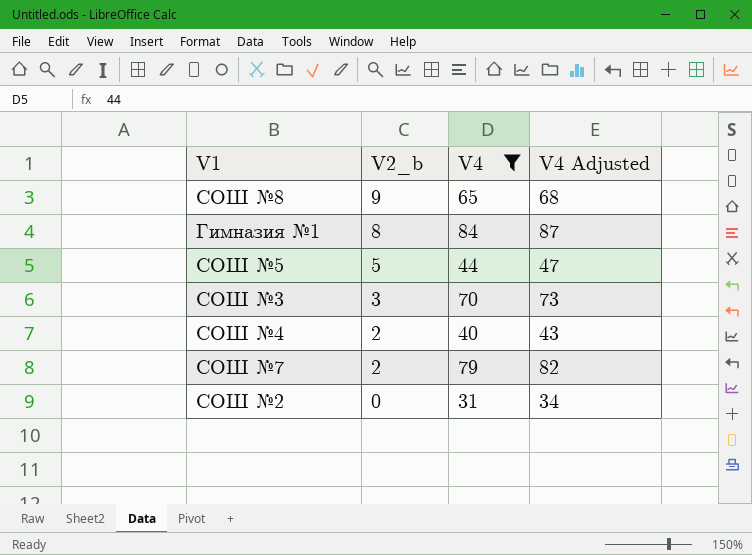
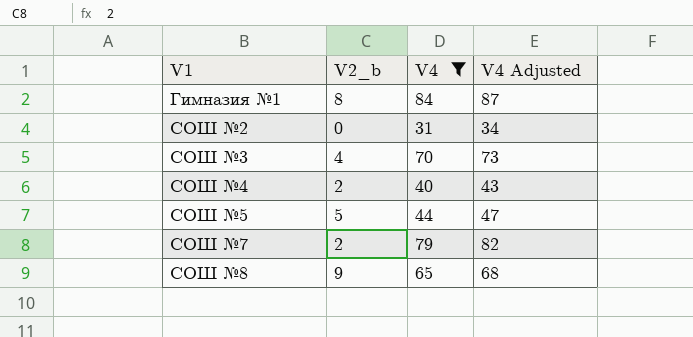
row order: V2_b descending -> V1 ascending
СОШ №3 | V2_b: 3 -> 4

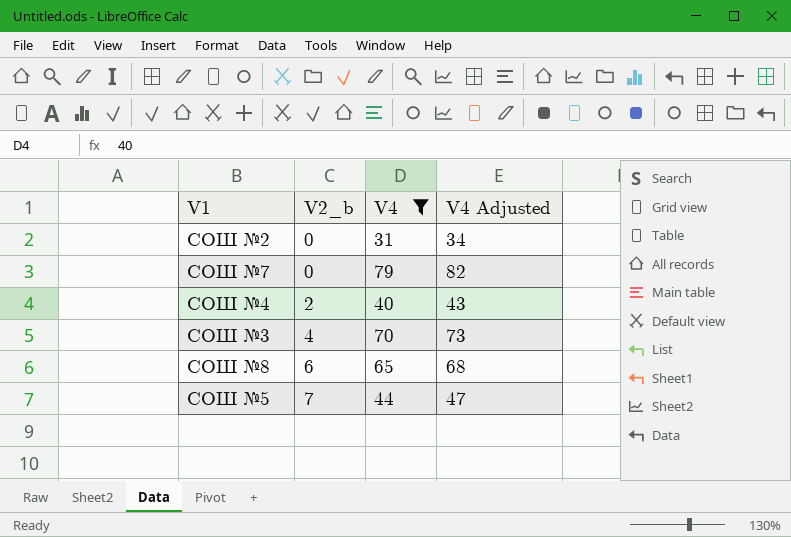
row order: V1 ascending -> V2_b ascending
row Гимназия №1: 8 | 84 | 87 -> none
СОШ №7 | V2_b: 2 -> 0
СОШ №8 | V2_b: 9 -> 6
СОШ №5 | V2_b: 5 -> 7

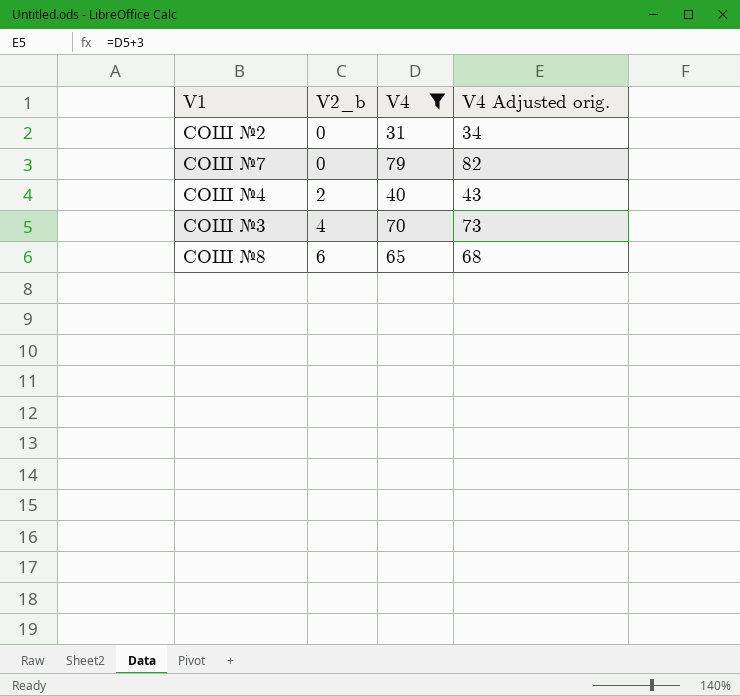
column name: V4 Adjusted -> V4 Adjusted orig.
row СОШ №5: 7 | 44 | 47 -> none

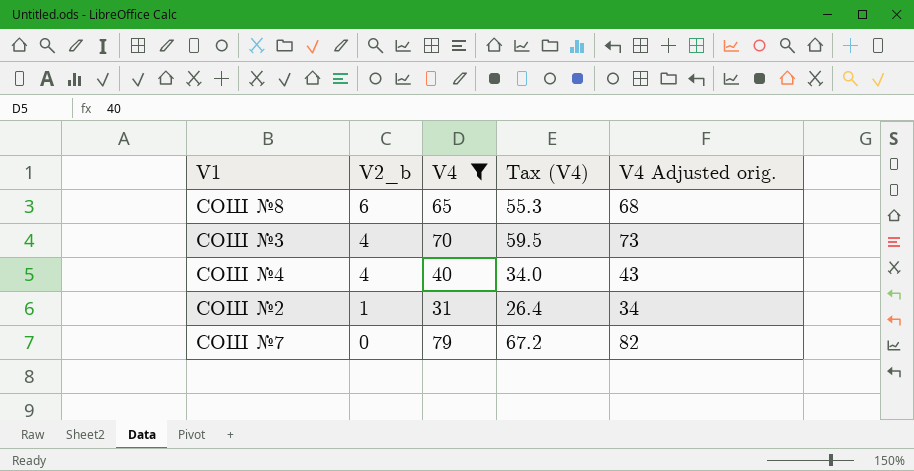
row order: V2_b ascending -> V2_b descending
column Tax (V4) | formula: none -> [V4] * 0.85
СОШ №4 | V2_b: 2 -> 4
СОШ №2 | V2_b: 0 -> 1

